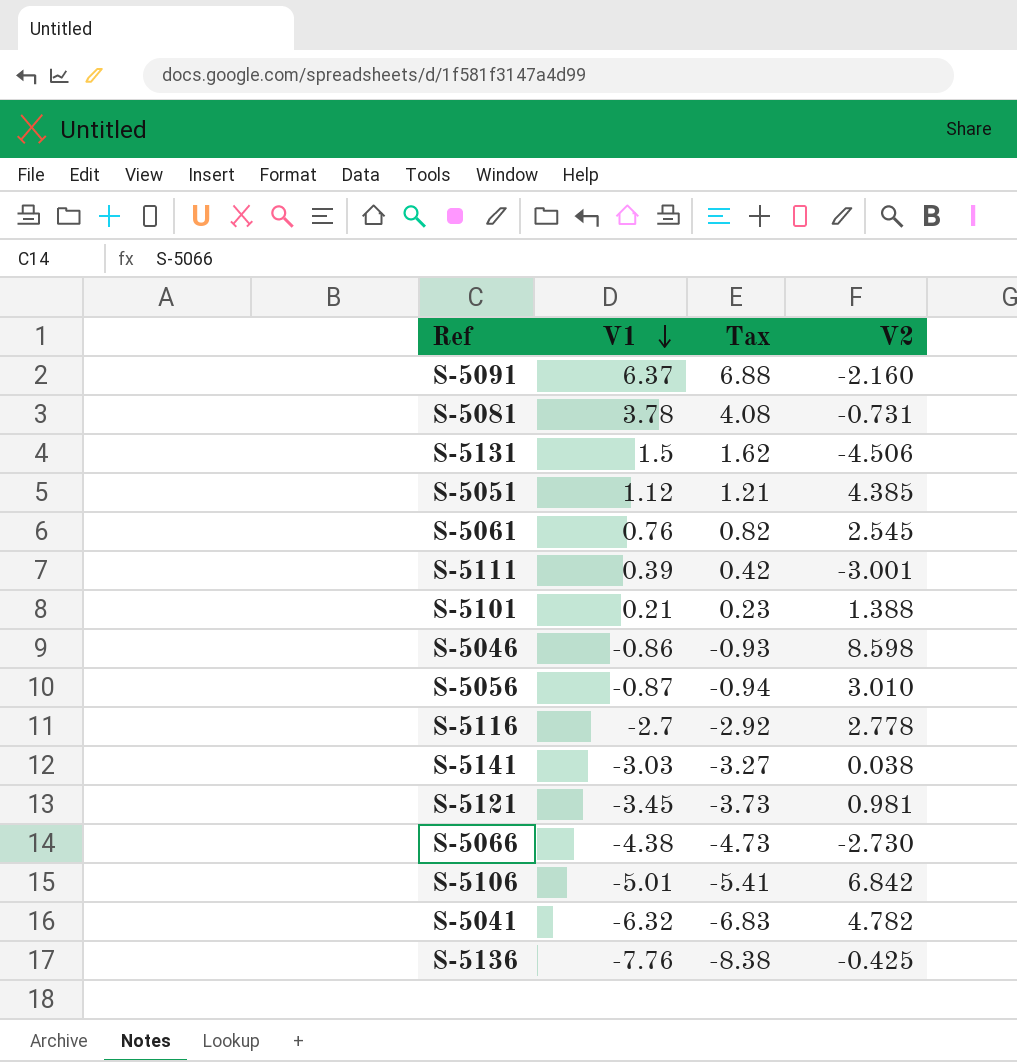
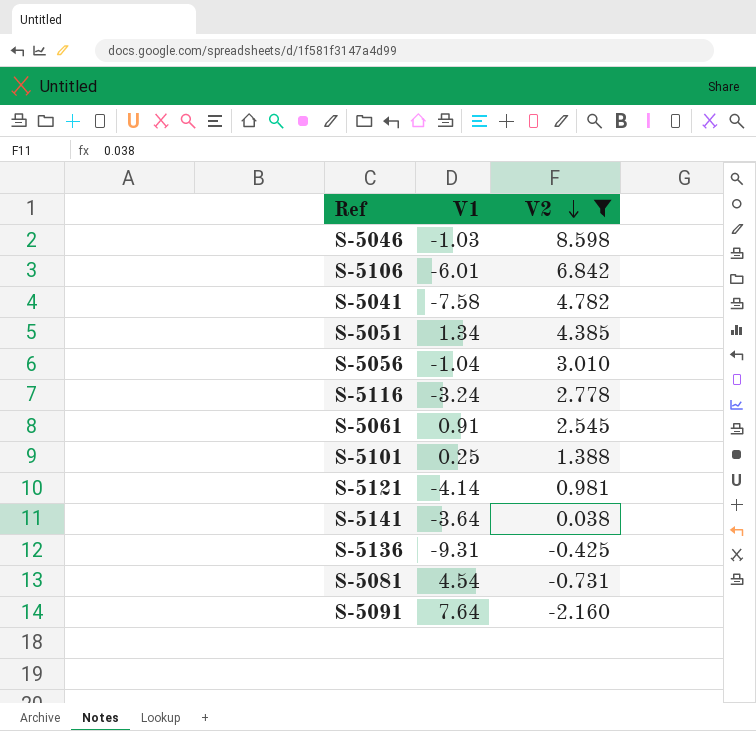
filter: none -> V2 >= -2.160
row order: V1 descending -> V2 descending
column Tax | formula: [V1] * 1.08 -> none
S-5046 | V1: -0.86 -> -1.03
S-5106 | V1: -5.01 -> -6.01
S-5041 | V1: -6.32 -> -7.58
S-5051 | V1: 1.12 -> 1.34
S-5056 | V1: -0.87 -> -1.04
S-5116 | V1: -2.7 -> -3.24
S-5061 | V1: 0.76 -> 0.91
S-5101 | V1: 0.21 -> 0.25
S-5121 | V1: -3.45 -> -4.14
S-5141 | V1: -3.03 -> -3.64
S-5136 | V1: -7.76 -> -9.31
S-5081 | V1: 3.78 -> 4.54
S-5091 | V1: 6.37 -> 7.64

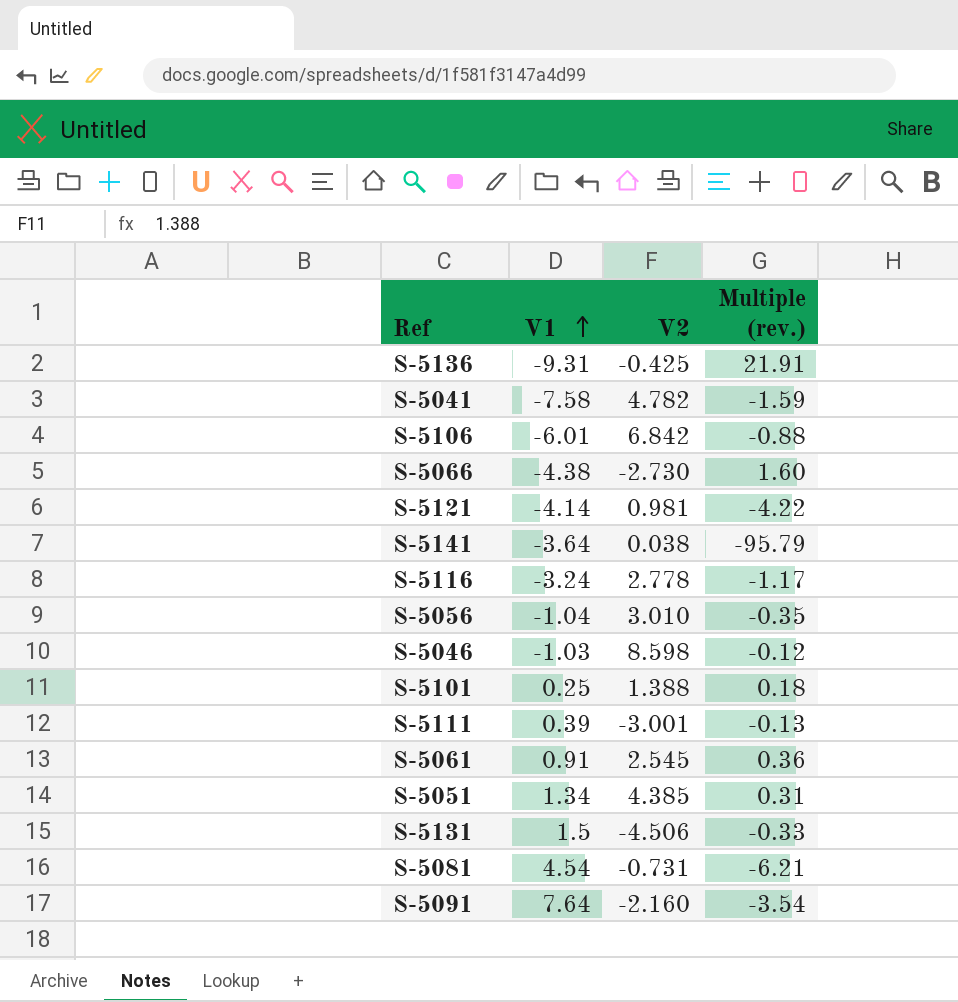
filter: V2 >= -2.160 -> none
row order: V2 descending -> V1 ascending
column Multiple (rev.) | formula: none -> [V1] / [V2]

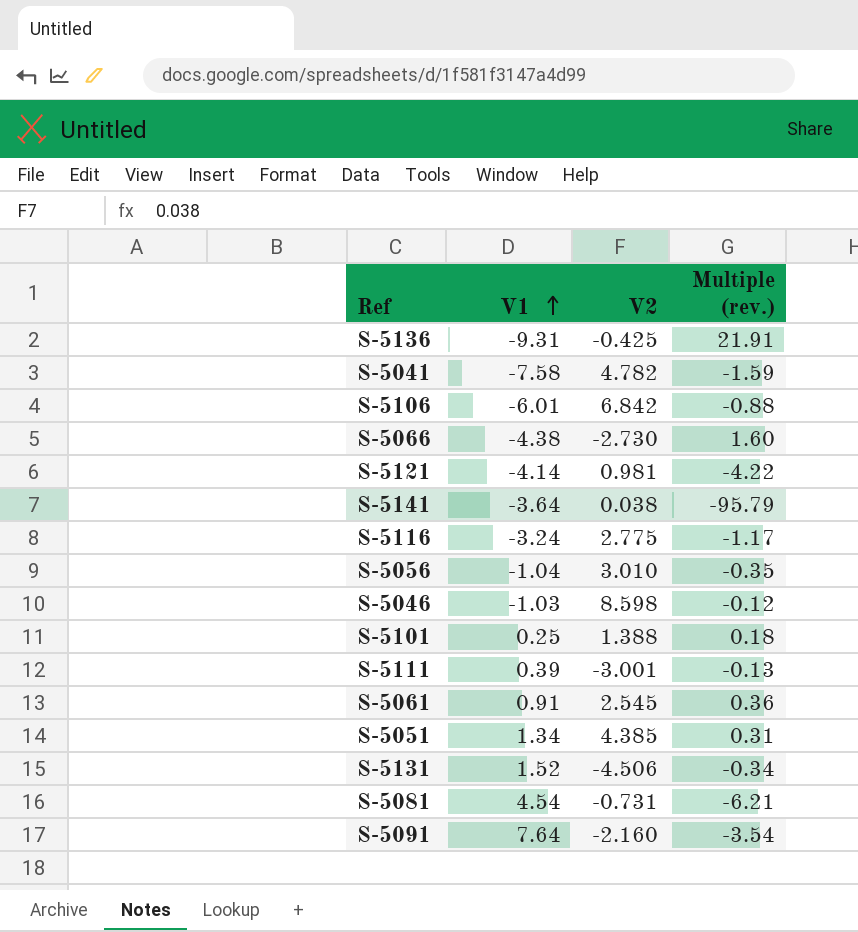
S-5116 | V2: 2.778 -> 2.775
S-5131 | V1: 1.5 -> 1.52
S-5131 | Multiple (rev.): -0.33 -> -0.34

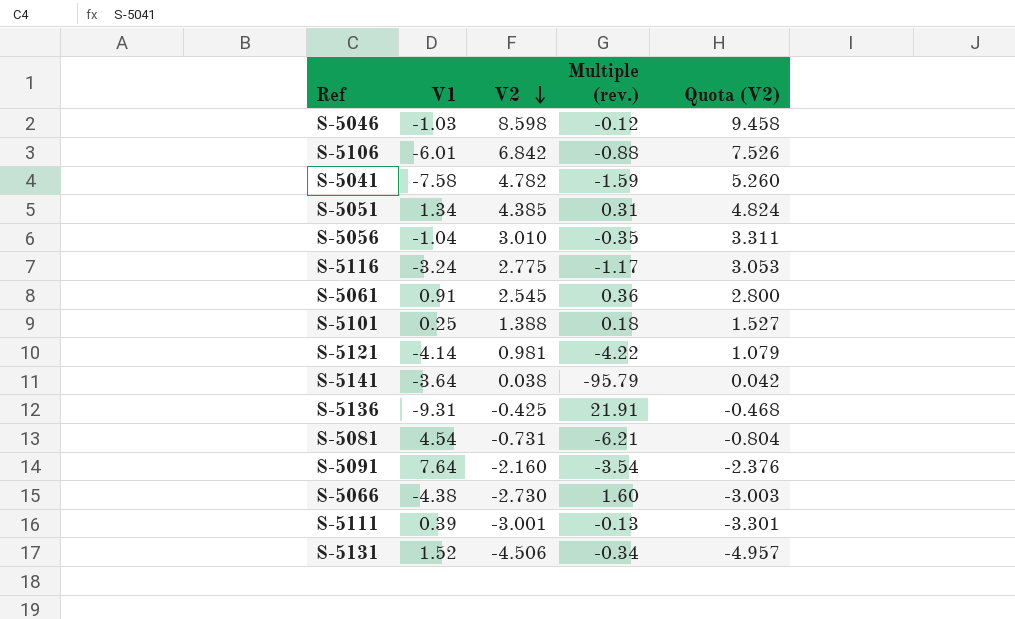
row order: V1 ascending -> V2 descending
column Quota (V2) | formula: none -> [V2] * 1.1

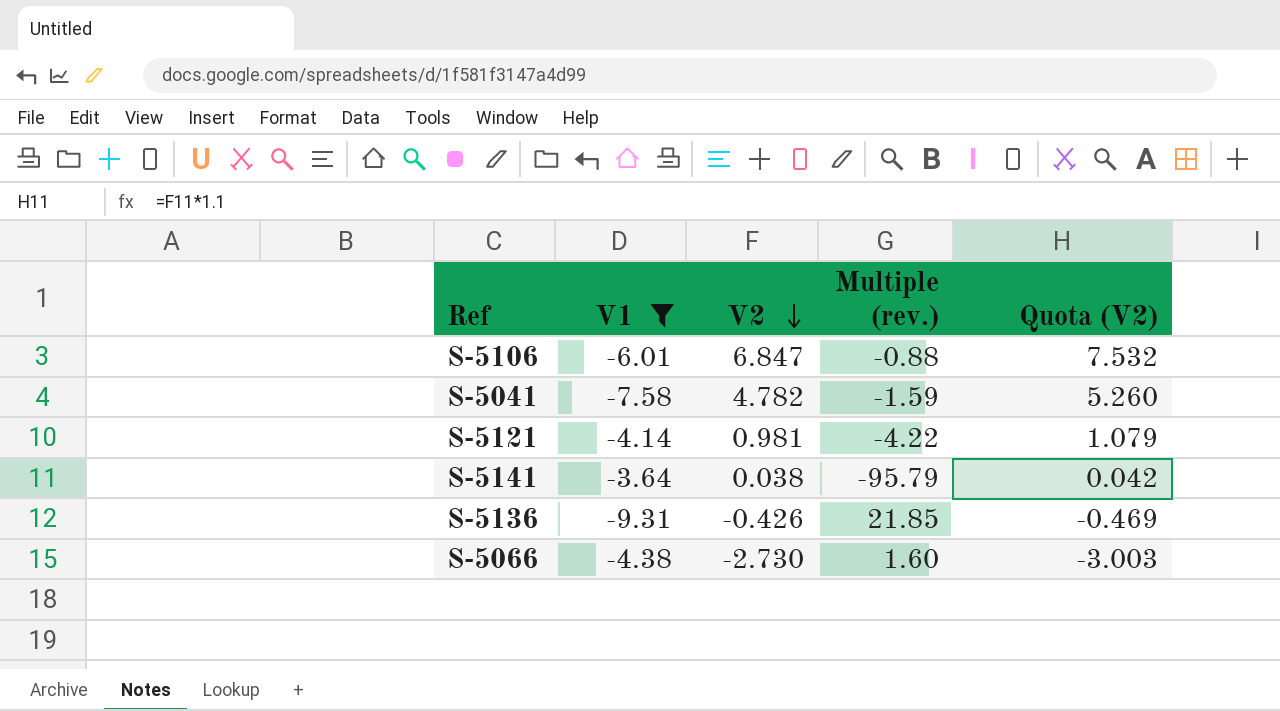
filter: none -> V1 <= -3.64
S-5106 | V2: 6.842 -> 6.847
S-5106 | Quota (V2): 7.526 -> 7.532
S-5136 | V2: -0.425 -> -0.426
S-5136 | Multiple (rev.): 21.91 -> 21.85
S-5136 | Quota (V2): -0.468 -> -0.469

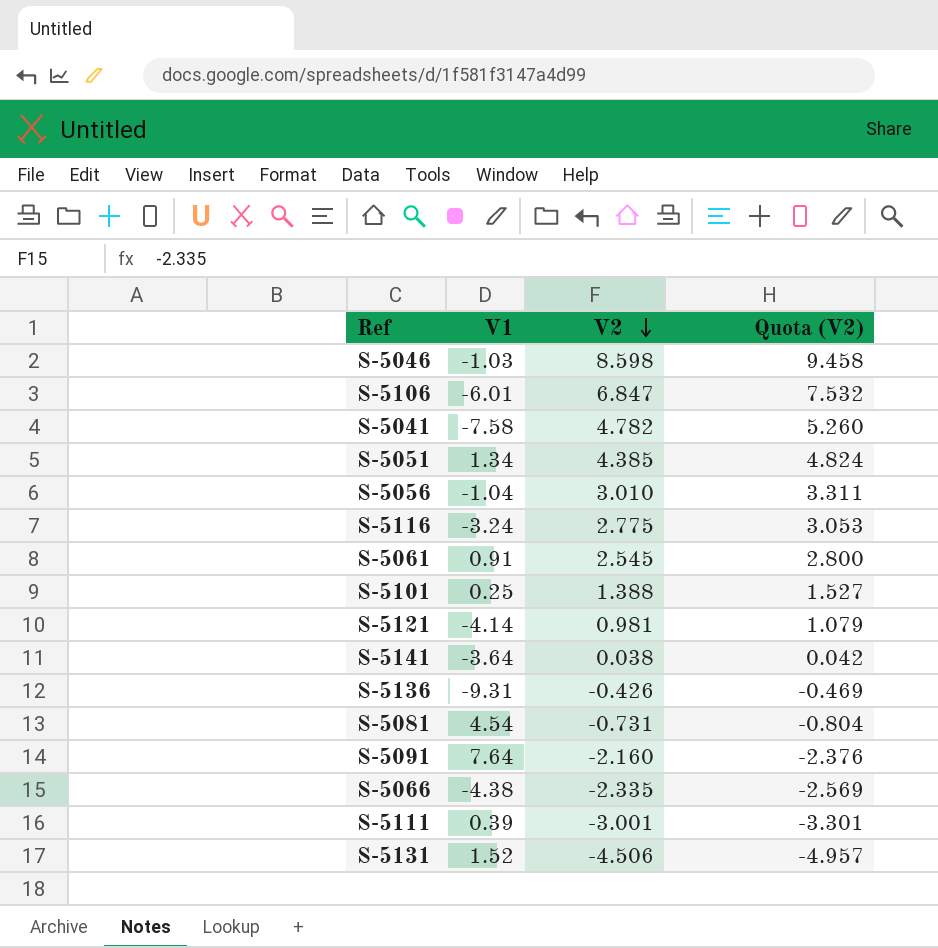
filter: V1 <= -3.64 -> none
column Multiple (rev.) | formula: [V1] / [V2] -> none
S-5066 | V2: -2.730 -> -2.335
S-5066 | Quota (V2): -3.003 -> -2.569

